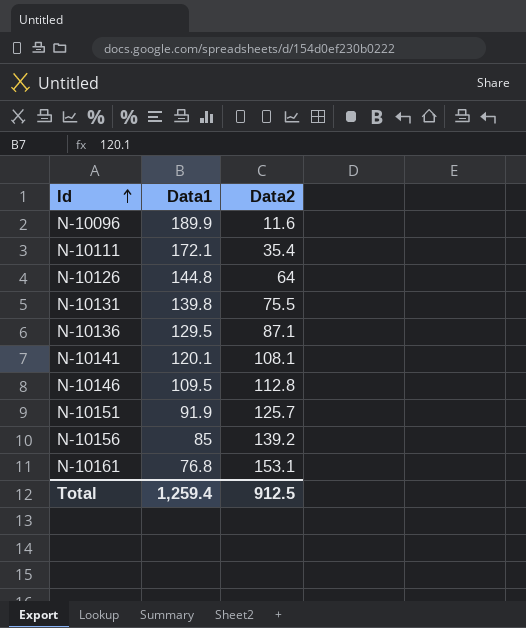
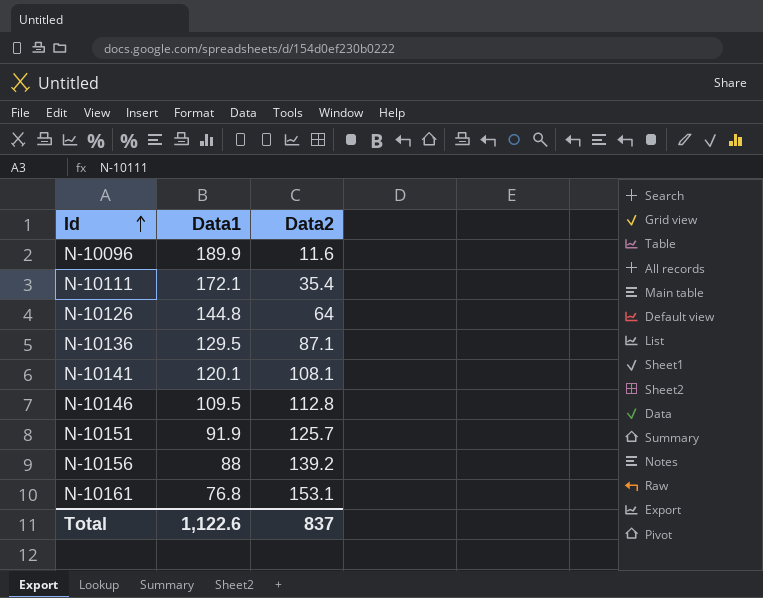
row N-10131: 139.8 | 75.5 -> none
N-10156 | Data1: 85 -> 88
Total | Data1: 1,259.4 -> 1,122.6
Total | Data2: 912.5 -> 837

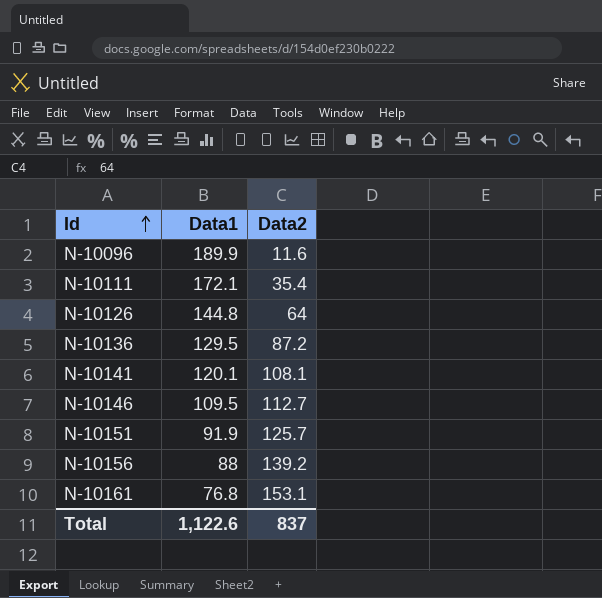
N-10136 | Data2: 87.1 -> 87.2
N-10146 | Data2: 112.8 -> 112.7

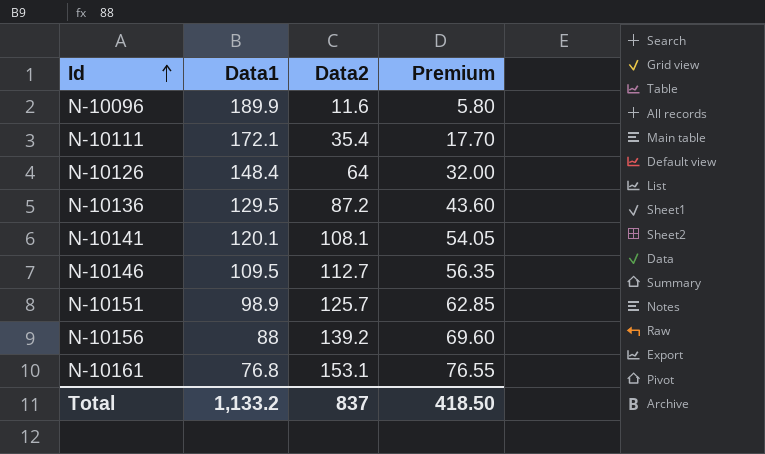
column Premium | formula: none -> [Data2] * 0.5
N-10126 | Data1: 144.8 -> 148.4
N-10151 | Data1: 91.9 -> 98.9
Total | Data1: 1,122.6 -> 1,133.2

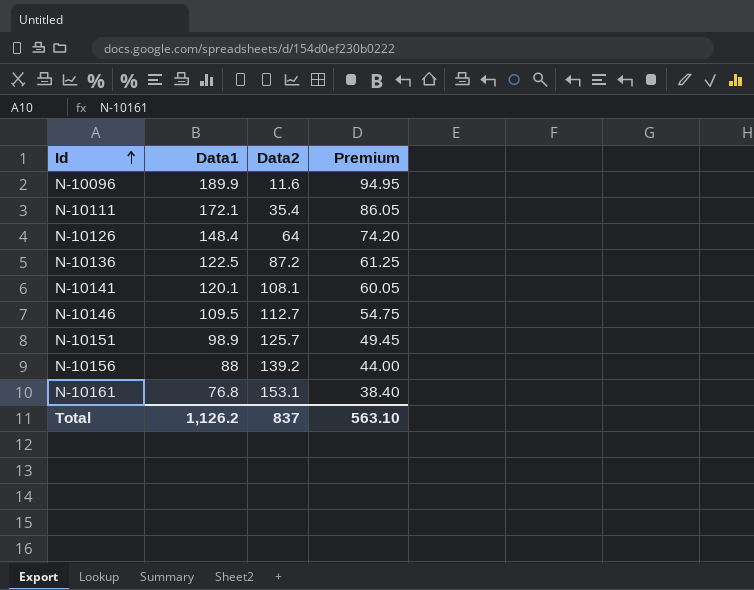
column Premium | formula: [Data2] * 0.5 -> [Data1] * 0.5
N-10136 | Data1: 129.5 -> 122.5
Total | Data1: 1,133.2 -> 1,126.2
Total | Premium: 418.50 -> 563.10

